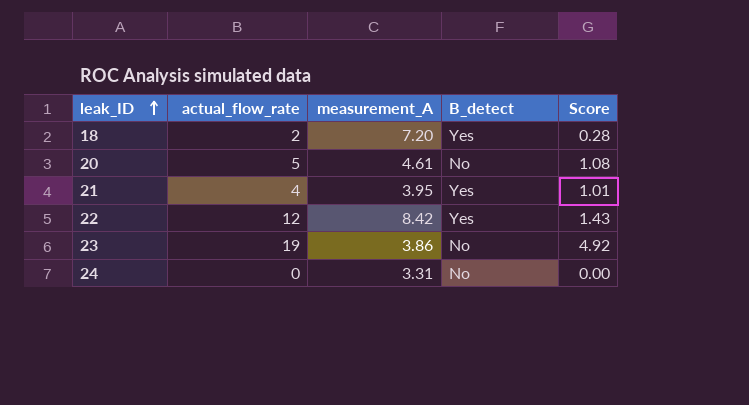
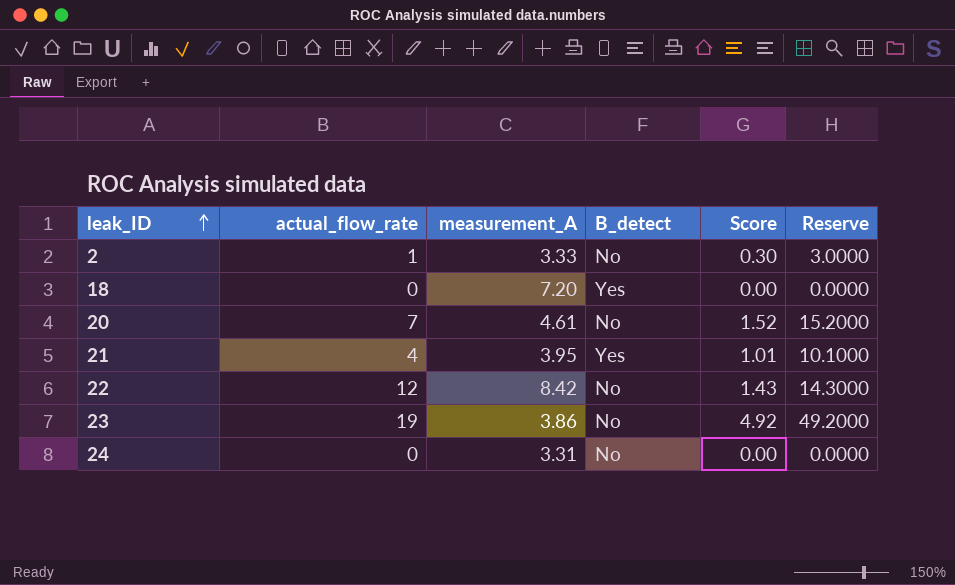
column Reserve | formula: none -> [Score] * 10
row 2: none -> 1 | 3.33 | No | 0.30 | 3.0000
18 | actual_flow_rate: 2 -> 0
18 | Score: 0.28 -> 0.00
20 | actual_flow_rate: 5 -> 7
20 | Score: 1.08 -> 1.52
22 | B_detect: Yes -> No

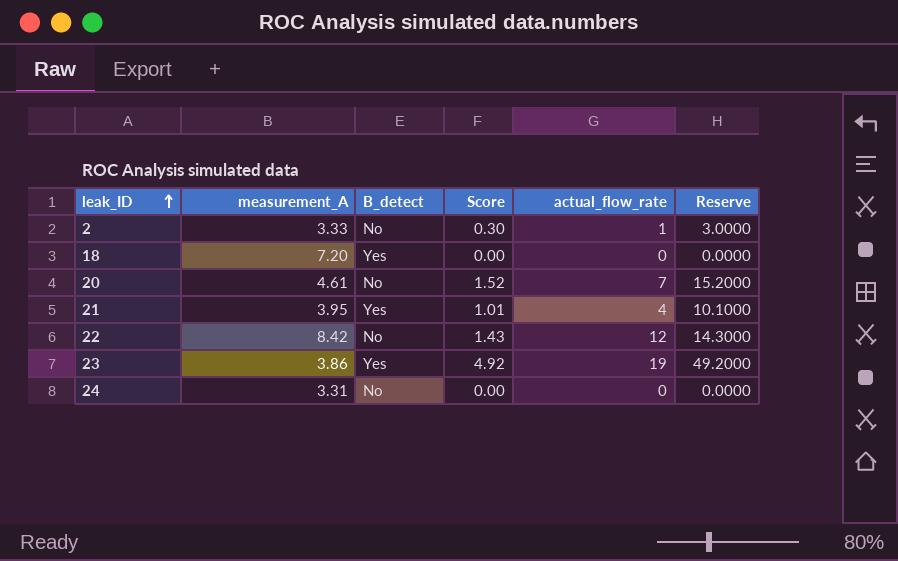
column actual_flow_rate | position: 2 -> 5
23 | B_detect: No -> Yes

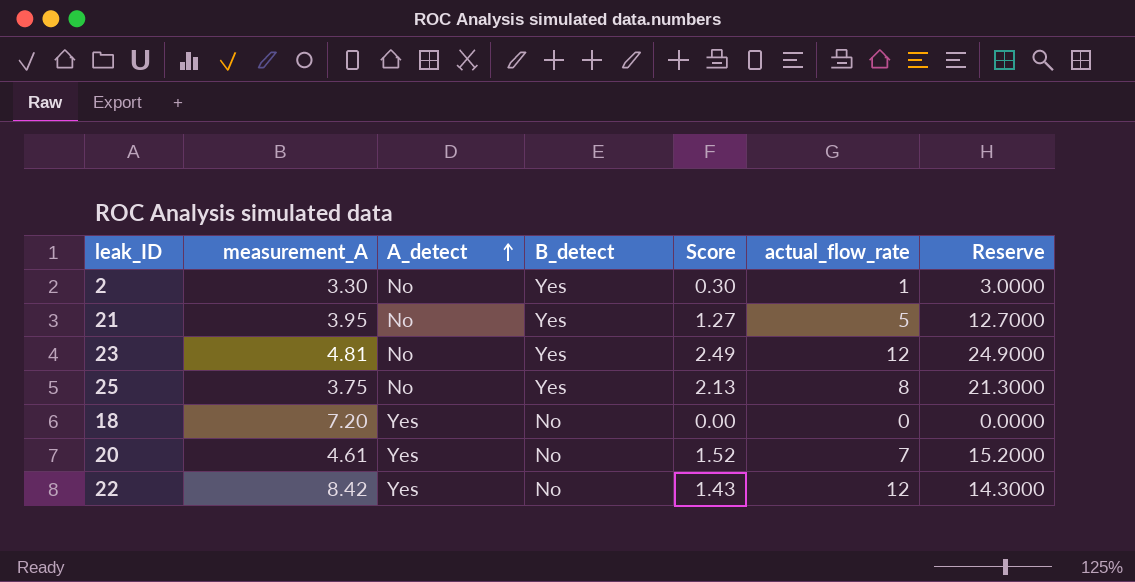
row order: leak_ID ascending -> A_detect ascending
column A_detect | position: none -> 3
row 24: 3.31 | No | 0.00 | 0 | 0.0000 -> none
2 | measurement_A: 3.33 -> 3.30
2 | B_detect: No -> Yes
21 | Score: 1.01 -> 1.27
21 | actual_flow_rate: 4 -> 5
21 | Reserve: 10.1000 -> 12.7000
23 | measurement_A: 3.86 -> 4.81
23 | Score: 4.92 -> 2.49
23 | actual_flow_rate: 19 -> 12
23 | Reserve: 49.2000 -> 24.9000
row 25: none -> 3.75 | No | Yes | 2.13 | 8 | 21.3000
18 | B_detect: Yes -> No

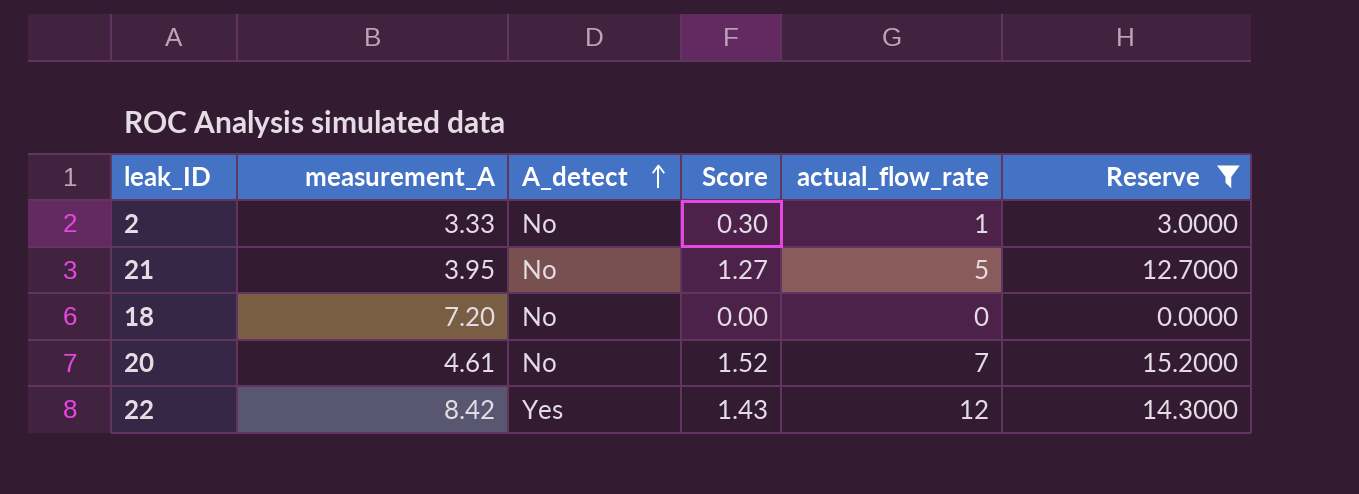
filter: none -> Reserve <= 15.2000
column B_detect | position: 4 -> none
2 | measurement_A: 3.30 -> 3.33
18 | A_detect: Yes -> No
20 | A_detect: Yes -> No

